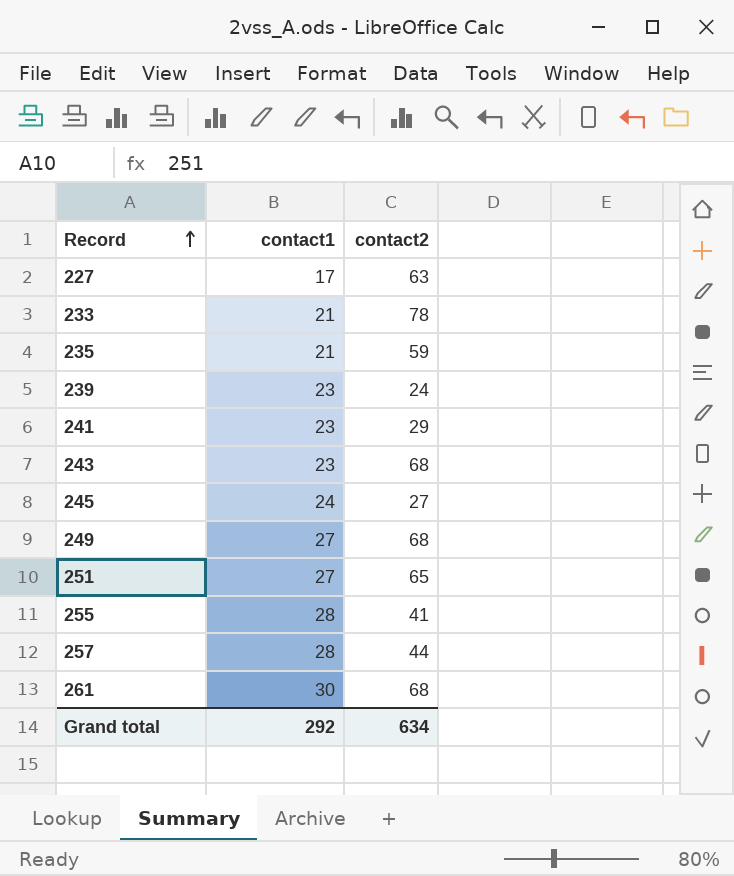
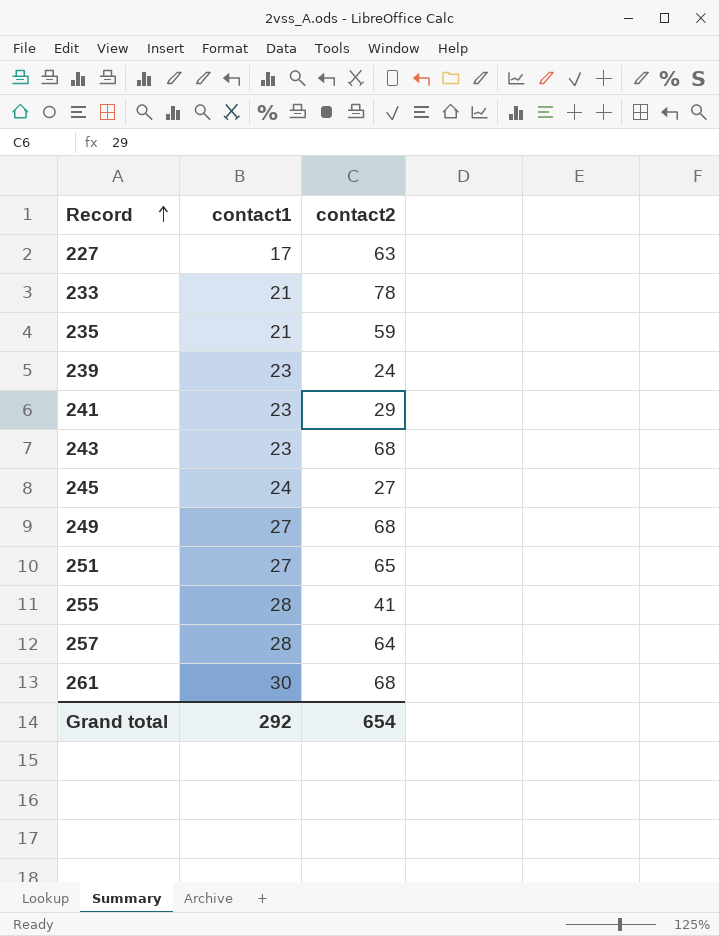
257 | contact2: 44 -> 64
Grand total | contact2: 634 -> 654

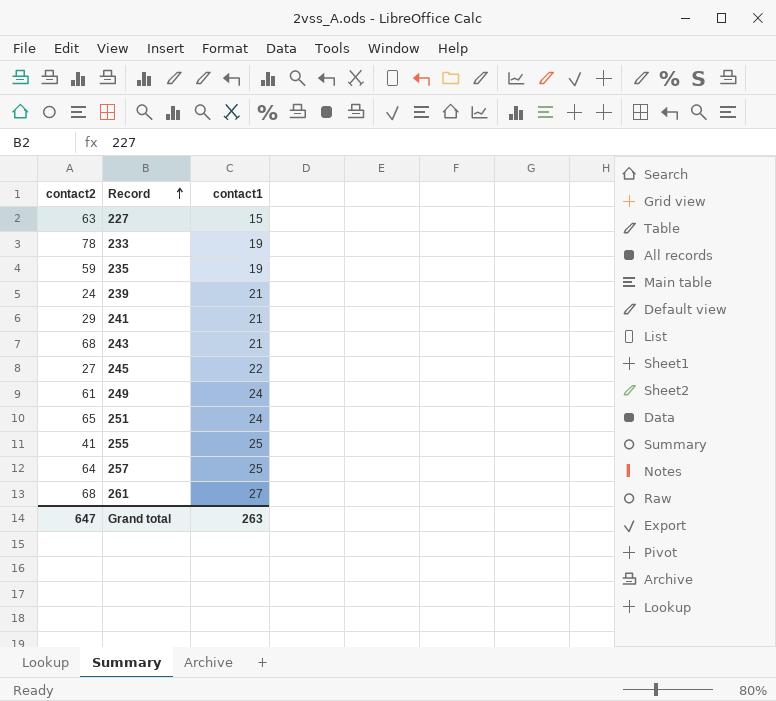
column contact2 | position: 3 -> 1
227 | contact1: 17 -> 15
233 | contact1: 21 -> 19
235 | contact1: 21 -> 19
239 | contact1: 23 -> 21
241 | contact1: 23 -> 21
243 | contact1: 23 -> 21
245 | contact1: 24 -> 22
249 | contact2: 68 -> 61
249 | contact1: 27 -> 24
251 | contact1: 27 -> 24
255 | contact1: 28 -> 25
257 | contact1: 28 -> 25
261 | contact1: 30 -> 27
Grand total | contact2: 654 -> 647
Grand total | contact1: 292 -> 263

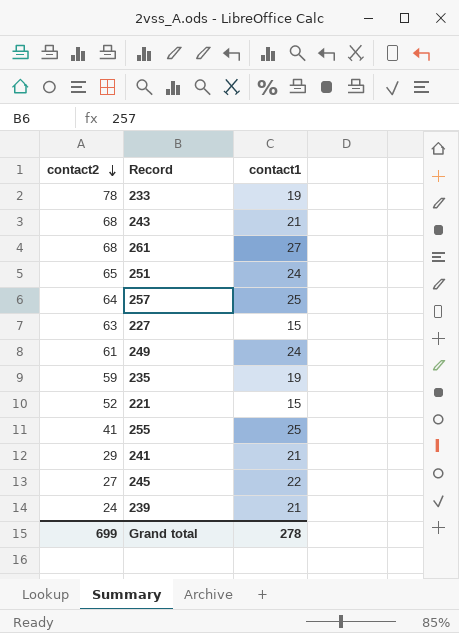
row order: Record ascending -> contact2 descending
row 221: none -> 52 | 15
Grand total | contact2: 647 -> 699
Grand total | contact1: 263 -> 278

